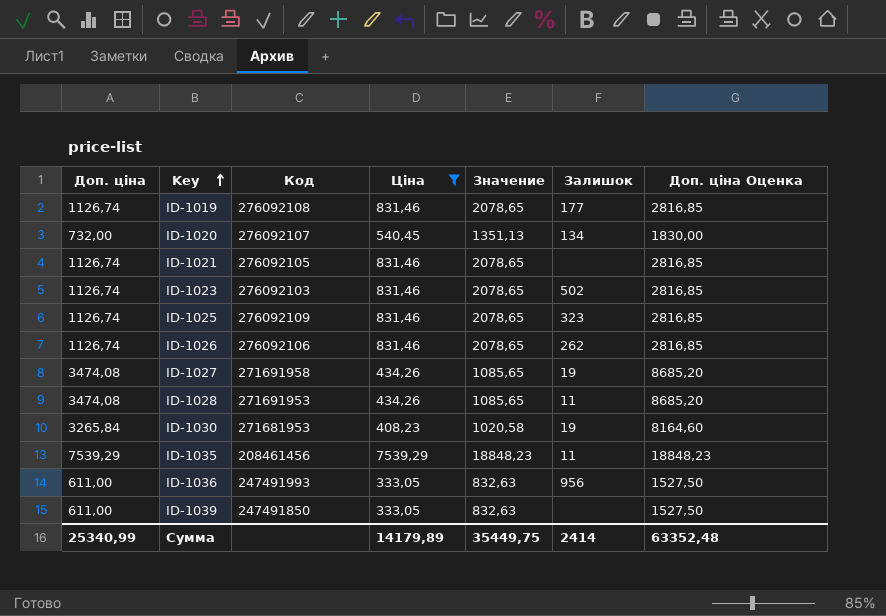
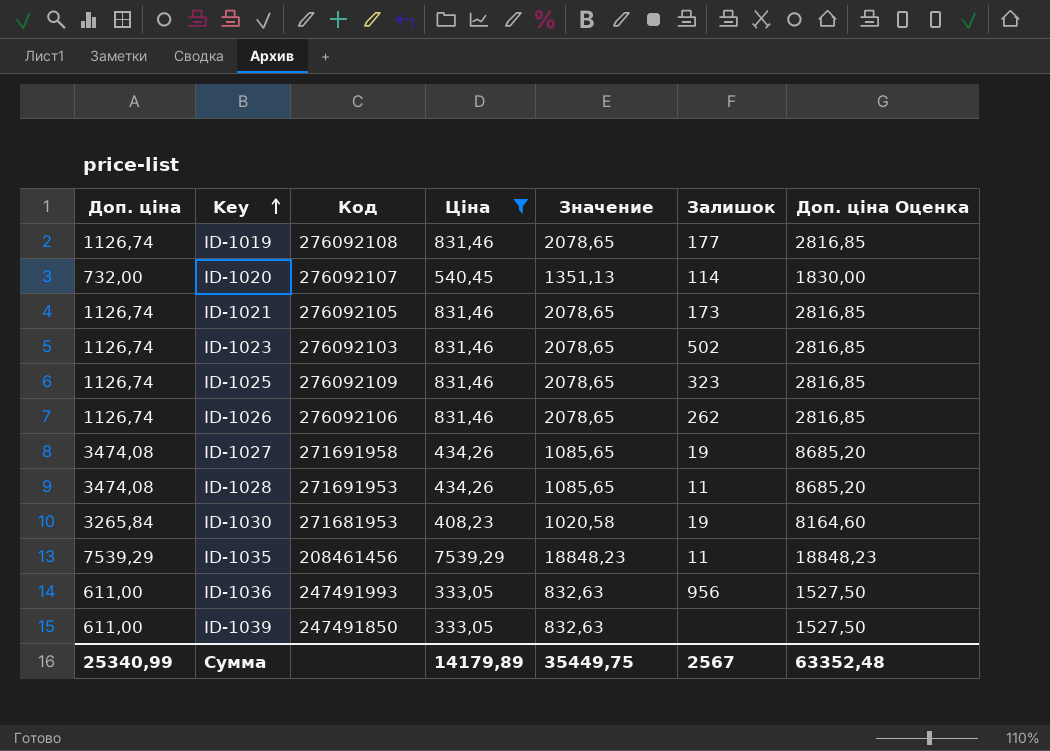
ID-1020 | Залишок: 134 -> 114
ID-1021 | Залишок: none -> 173
Сумма | Залишок: 2414 -> 2567

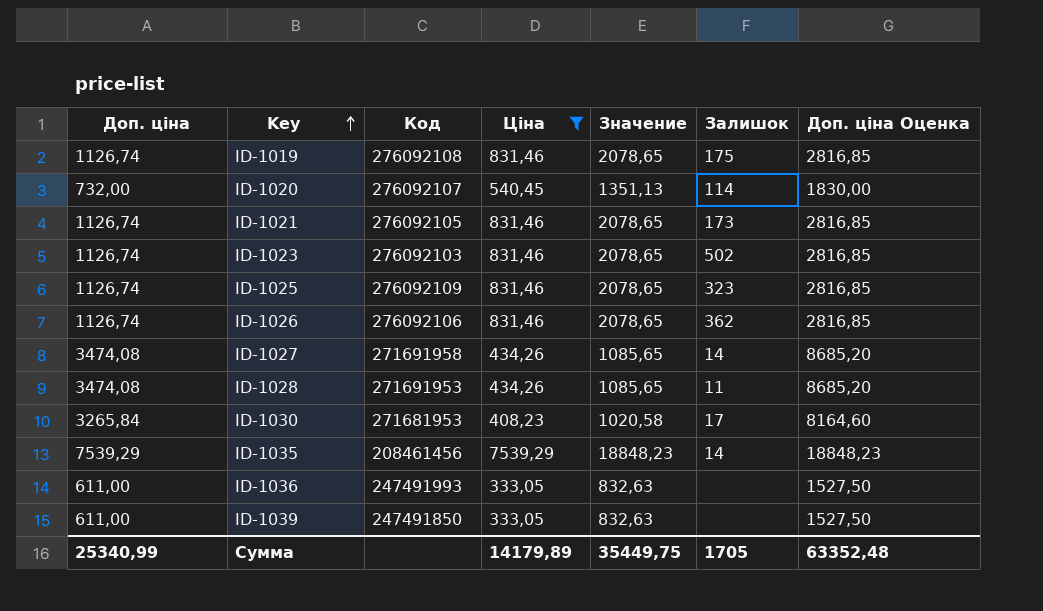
ID-1019 | Залишок: 177 -> 175
ID-1026 | Залишок: 262 -> 362
ID-1027 | Залишок: 19 -> 14
ID-1030 | Залишок: 19 -> 17
ID-1035 | Залишок: 11 -> 14
ID-1036 | Залишок: 956 -> none
Сумма | Залишок: 2567 -> 1705

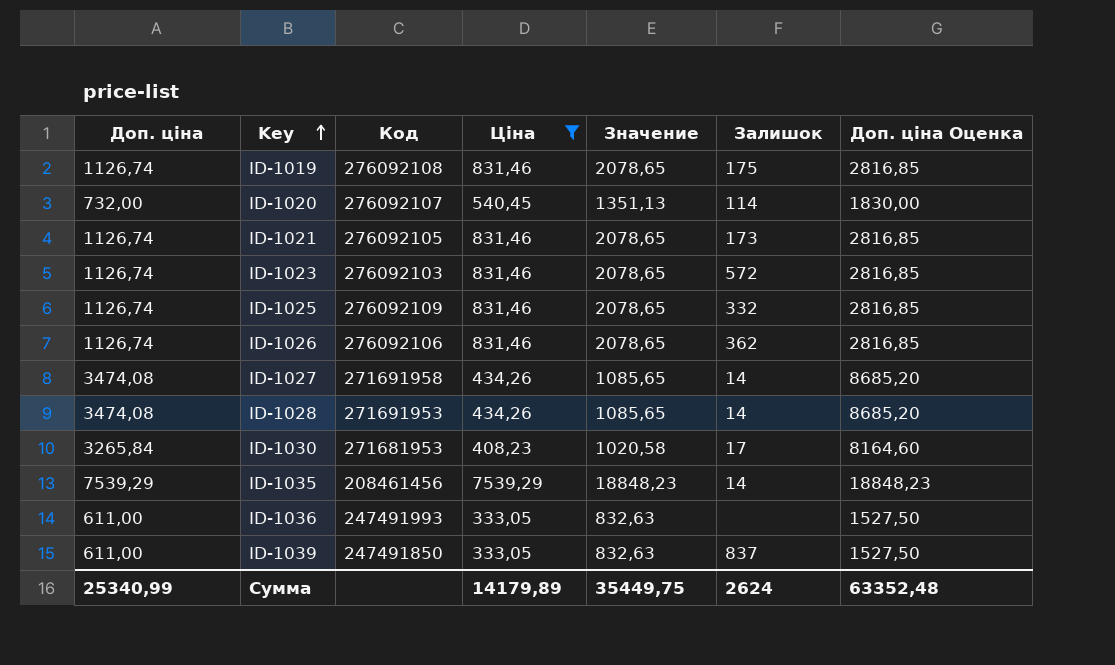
ID-1023 | Залишок: 502 -> 572
ID-1025 | Залишок: 323 -> 332
ID-1028 | Залишок: 11 -> 14
ID-1039 | Залишок: none -> 837
Сумма | Залишок: 1705 -> 2624

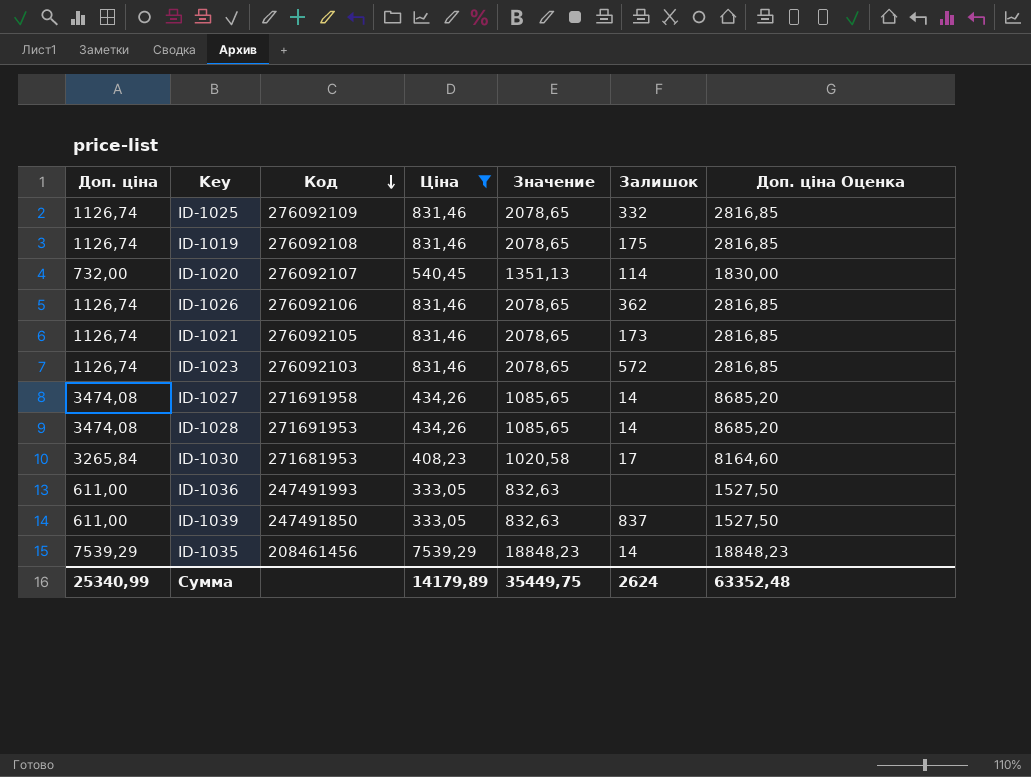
row order: Key ascending -> Код descending

